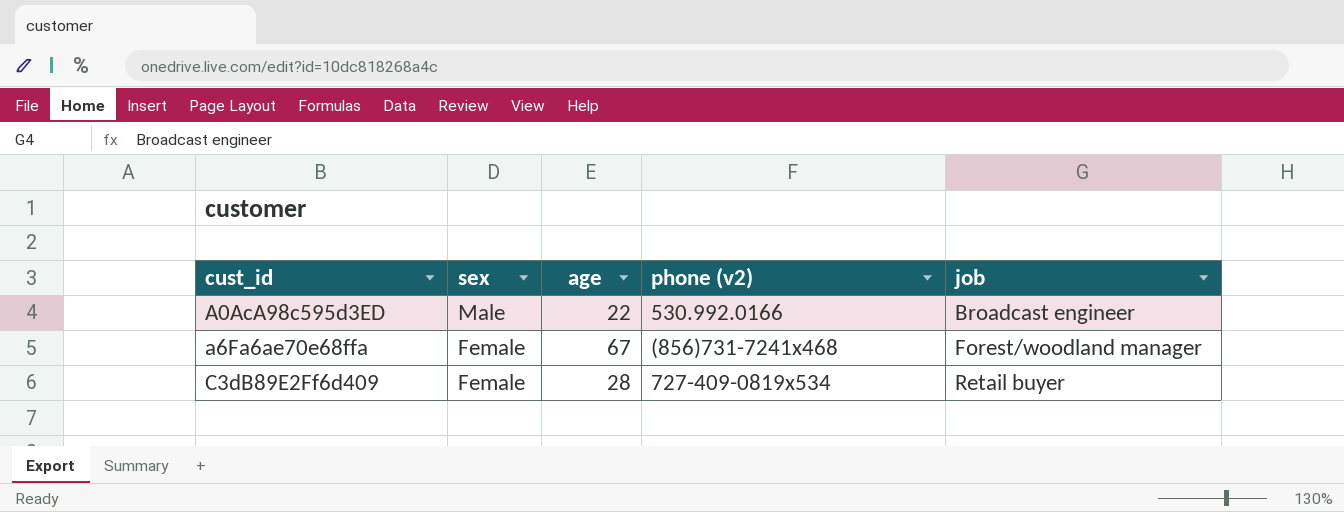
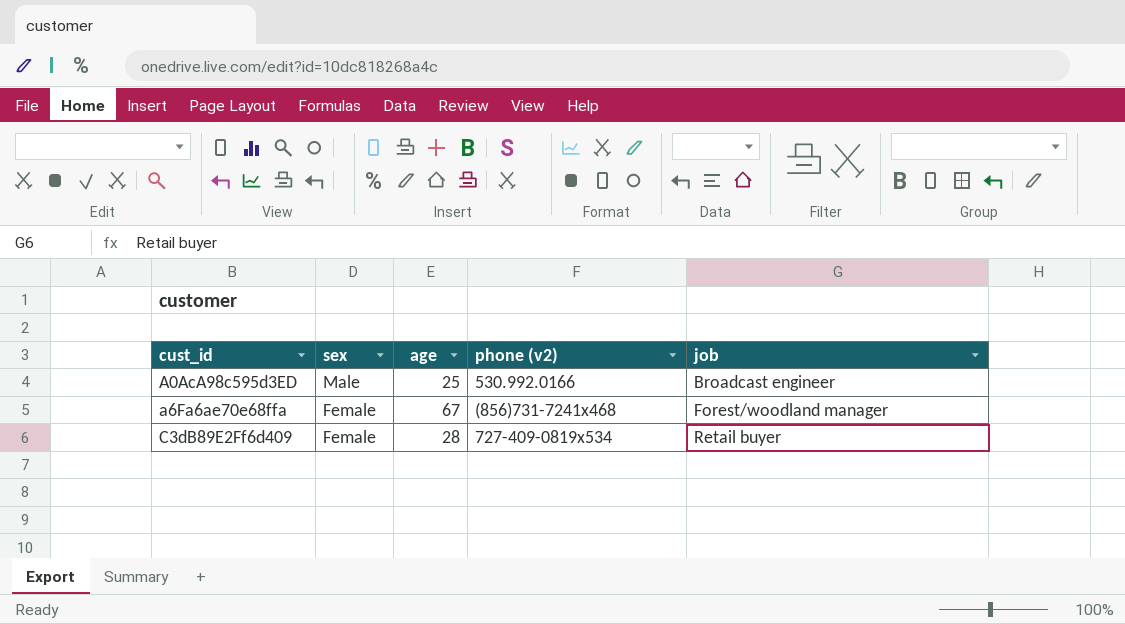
A0AcA98c595d3ED | age: 22 -> 25

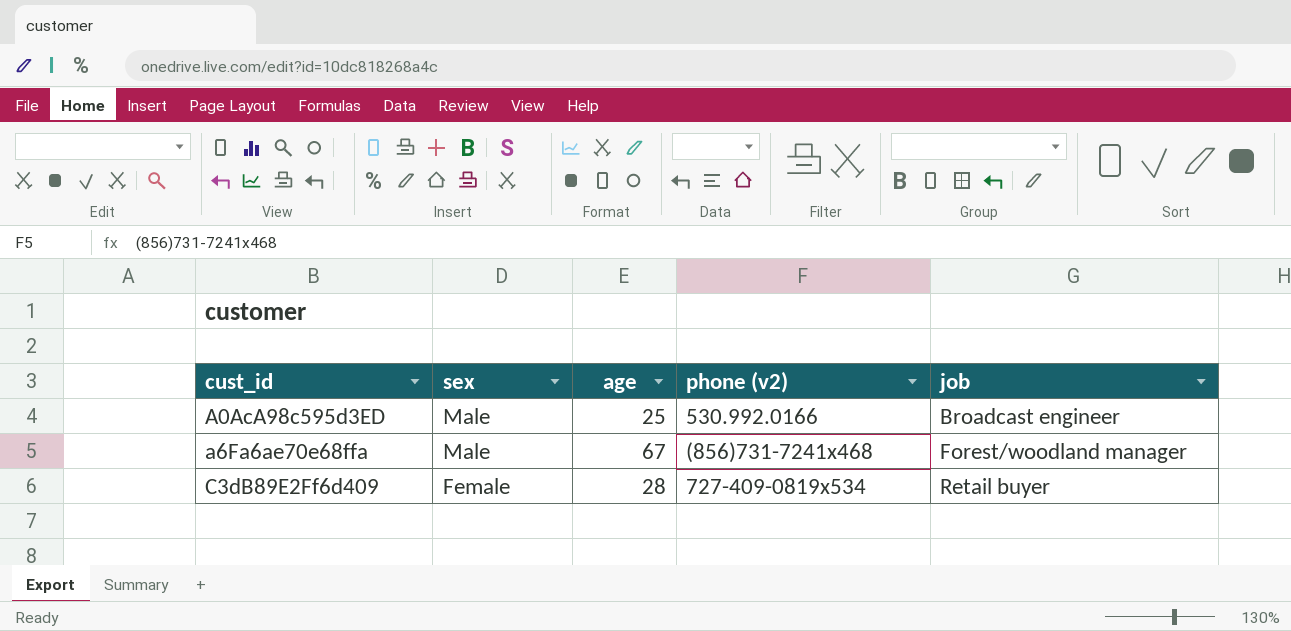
a6Fa6ae70e68ffa | sex: Female -> Male

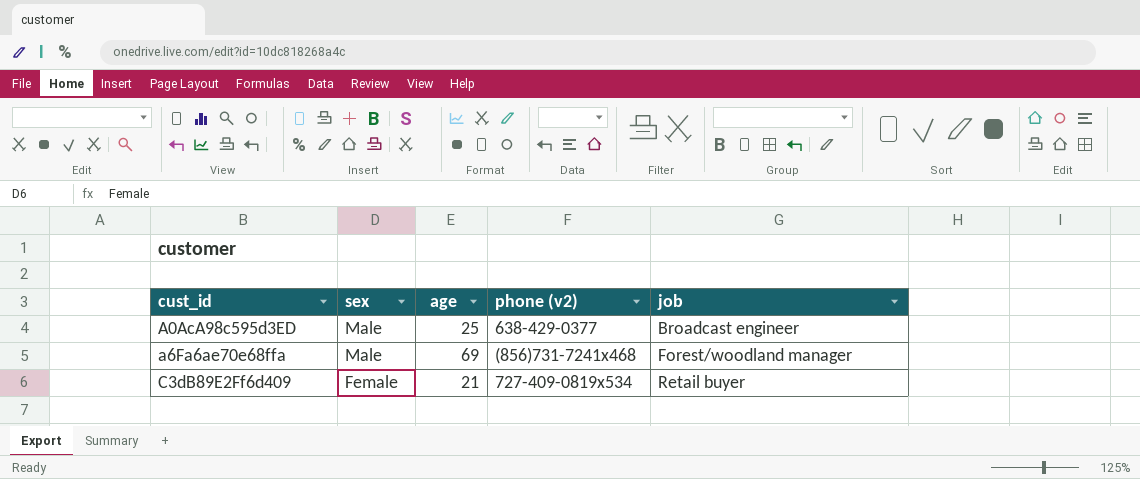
A0AcA98c595d3ED | phone (v2): 530.992.0166 -> 638-429-0377
a6Fa6ae70e68ffa | age: 67 -> 69
C3dB89E2Ff6d409 | age: 28 -> 21

